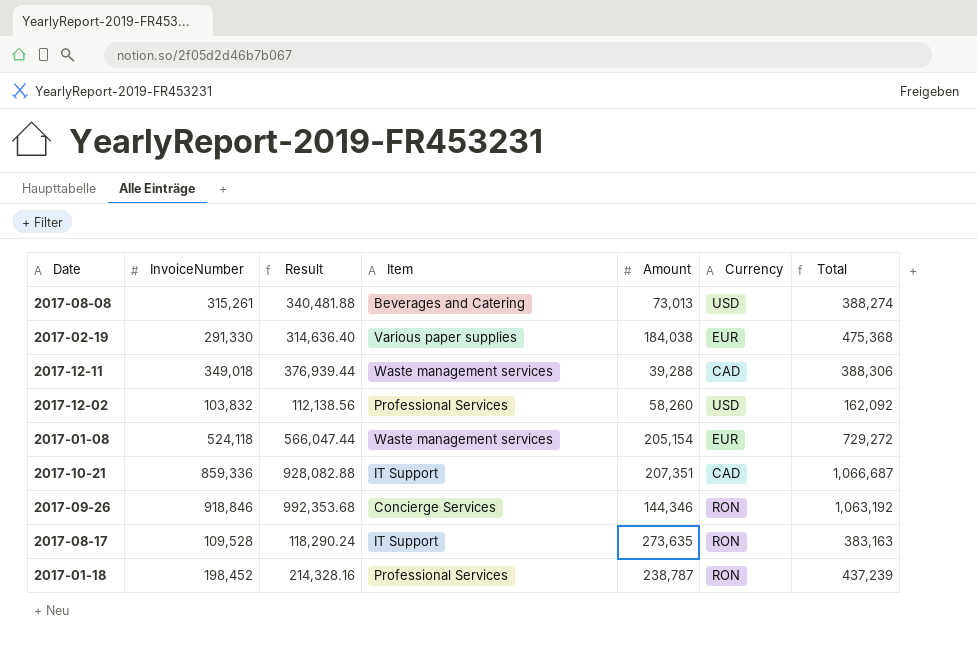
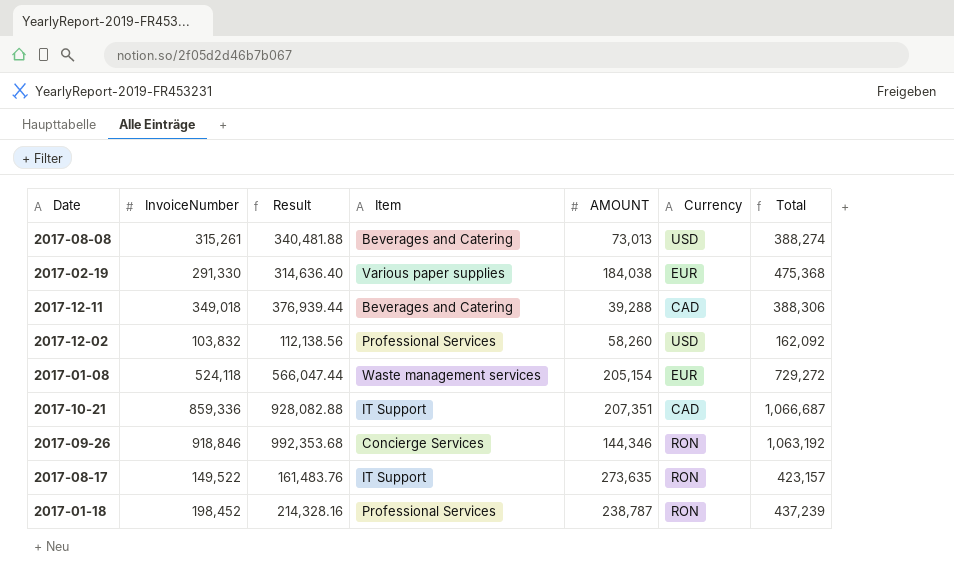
column name: Amount -> AMOUNT
2017-12-11 | Item: Waste management services -> Beverages and Catering
2017-08-17 | InvoiceNumber: 109,528 -> 149,522
2017-08-17 | Result: 118,290.24 -> 161,483.76
2017-08-17 | Total: 383,163 -> 423,157

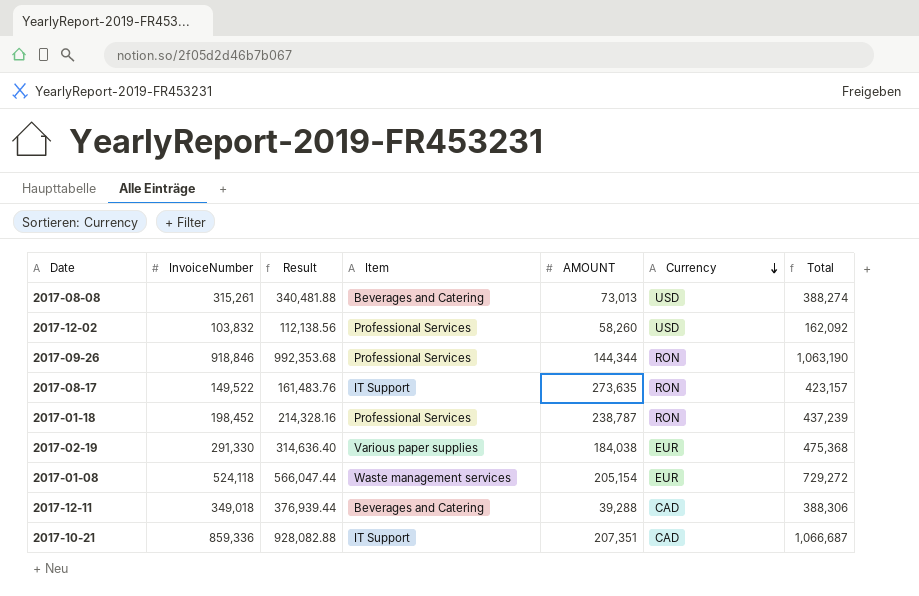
row order: none -> Currency descending
2017-09-26 | Item: Concierge Services -> Professional Services
2017-09-26 | AMOUNT: 144,346 -> 144,344
2017-09-26 | Total: 1,063,192 -> 1,063,190

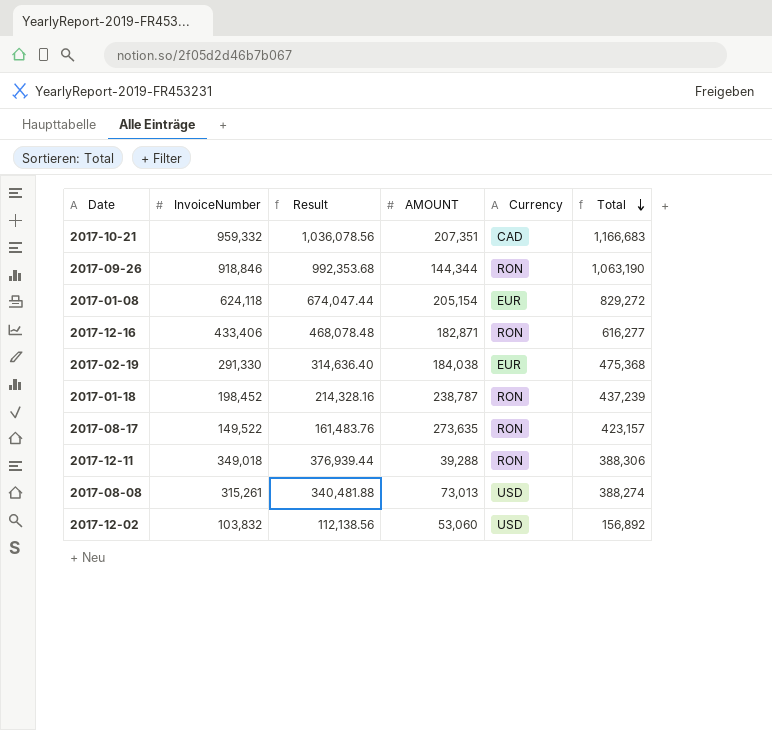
row order: Currency descending -> Total descending
column Item | position: 4 -> none
2017-10-21 | InvoiceNumber: 859,336 -> 959,332
2017-10-21 | Result: 928,082.88 -> 1,036,078.56
2017-10-21 | Total: 1,066,687 -> 1,166,683
2017-01-08 | InvoiceNumber: 524,118 -> 624,118
2017-01-08 | Result: 566,047.44 -> 674,047.44
2017-01-08 | Total: 729,272 -> 829,272
row 2017-12-16: none -> 433,406 | 468,078.48 | 182,871 | RON | 616,277
2017-12-11 | Currency: CAD -> RON
2017-12-02 | AMOUNT: 58,260 -> 53,060
2017-12-02 | Total: 162,092 -> 156,892

